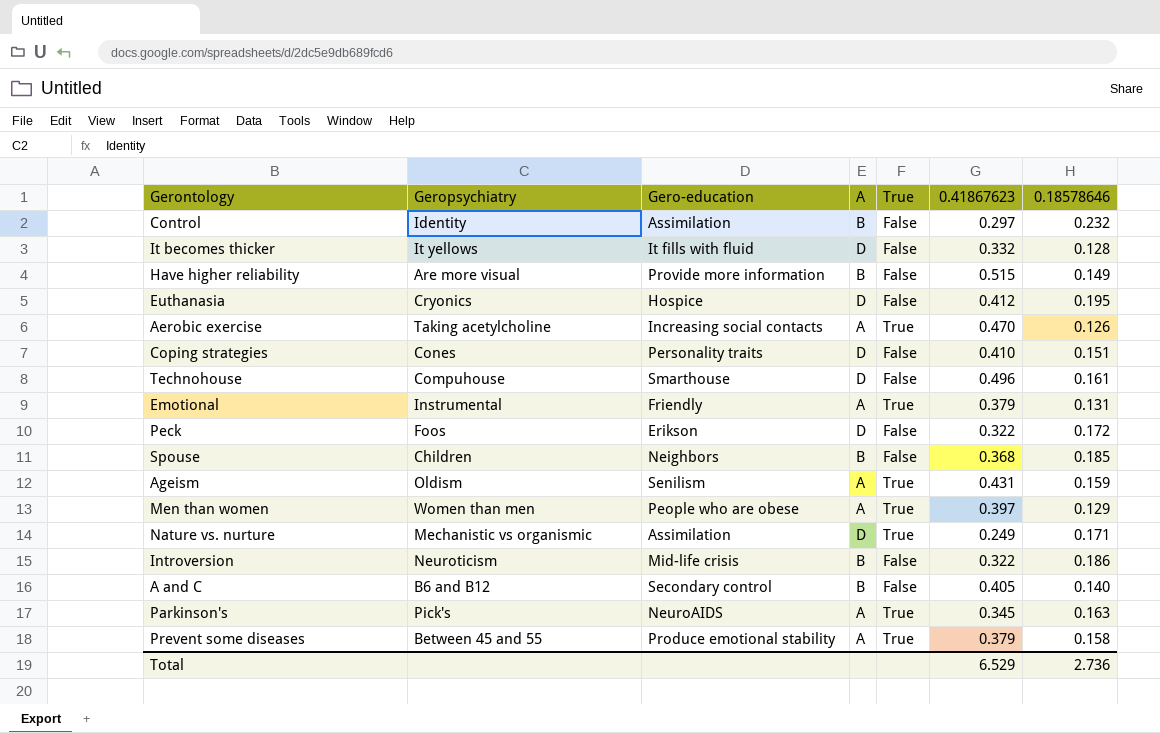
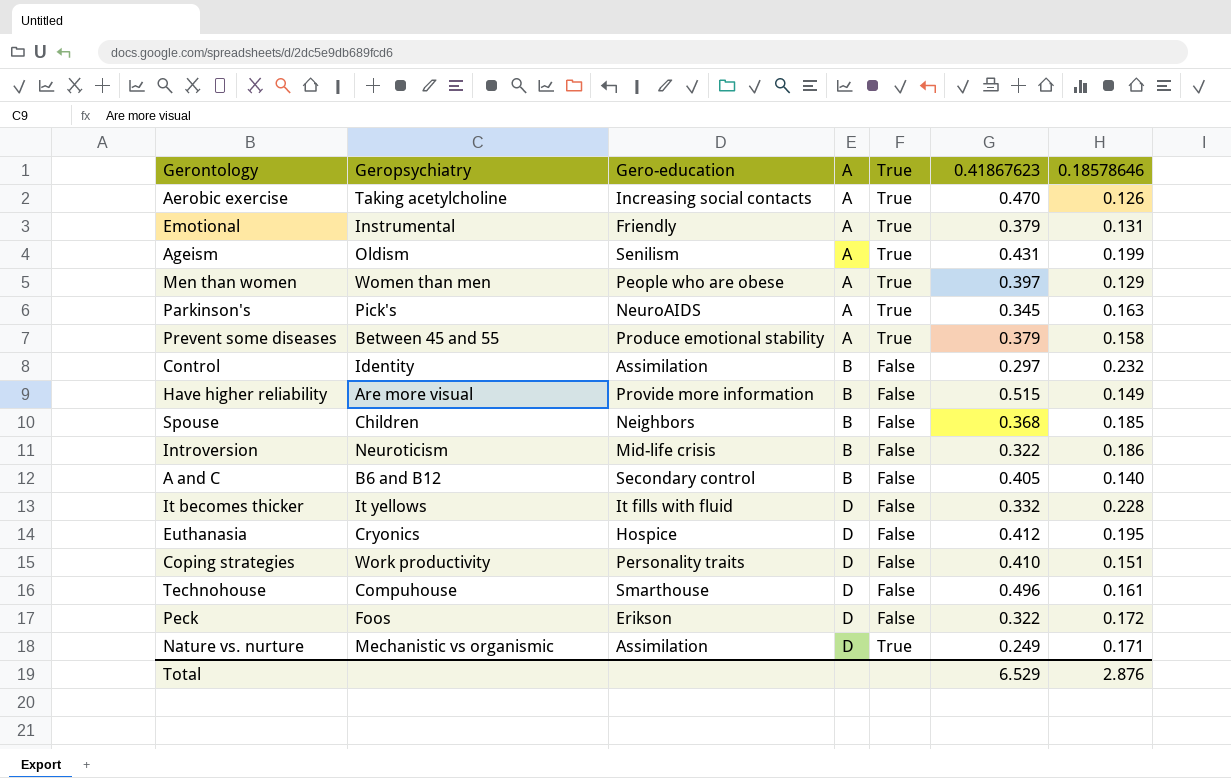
row order: none -> A ascending
Ageism | 0.18578646: 0.159 -> 0.199
It becomes thicker | 0.18578646: 0.128 -> 0.228
Coping strategies | Geropsychiatry: Cones -> Work productivity
Total | 0.18578646: 2.736 -> 2.876

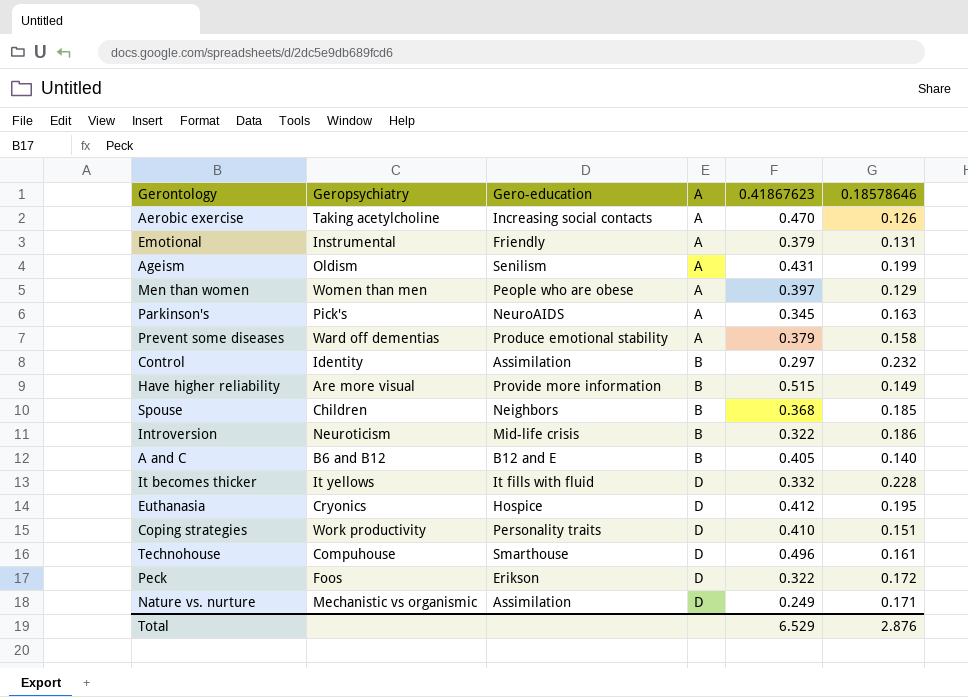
column True | position: 5 -> none
Prevent some diseases | Geropsychiatry: Between 45 and 55 -> Ward off dementias
A and C | Gero-education: Secondary control -> B12 and E

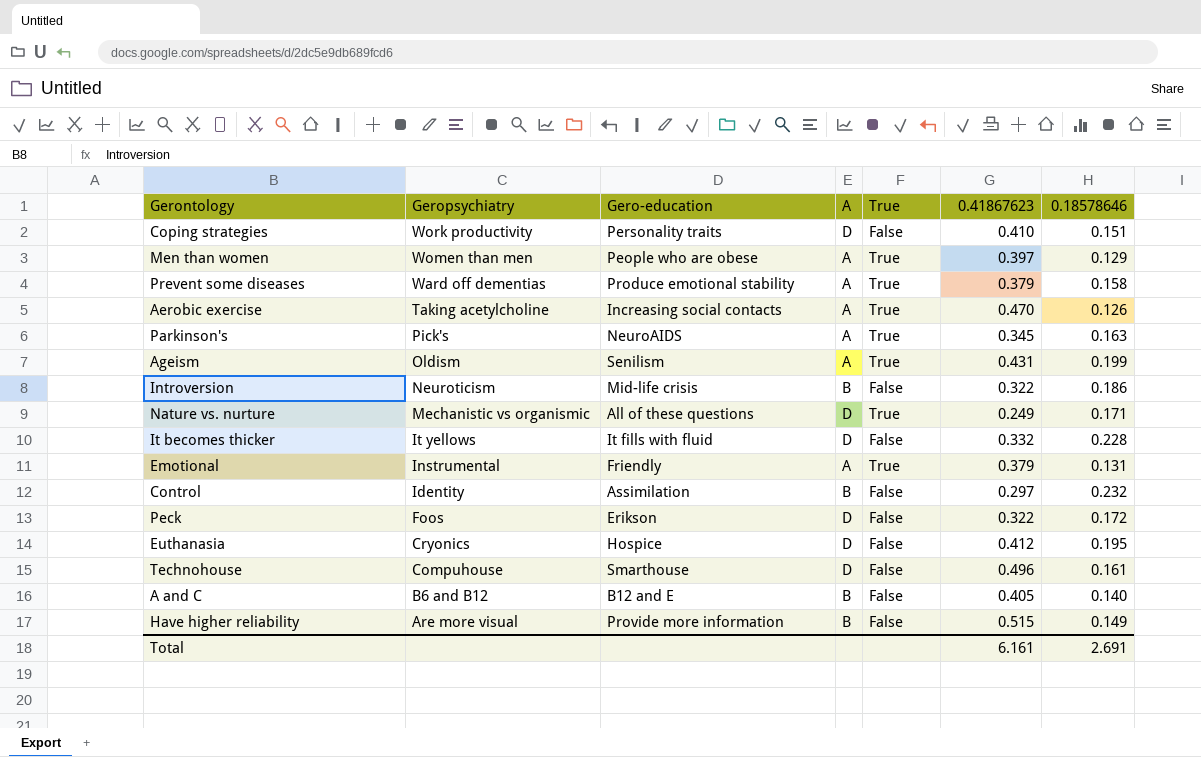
row order: A ascending -> Geropsychiatry descending
column True | position: none -> 5
row Spouse: Children | Neighbors | B | 0.368 | 0.185 -> none
Nature vs. nurture | Gero-education: Assimilation -> All of these questions
Total | 0.41867623: 6.529 -> 6.161
Total | 0.18578646: 2.876 -> 2.691

